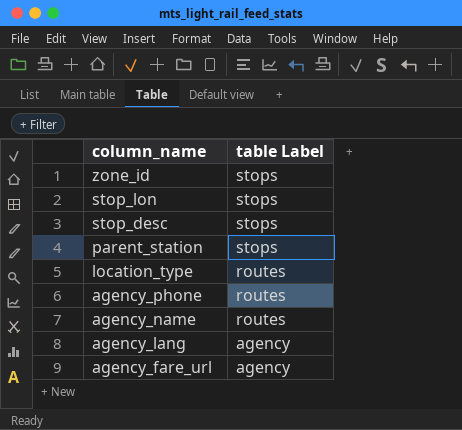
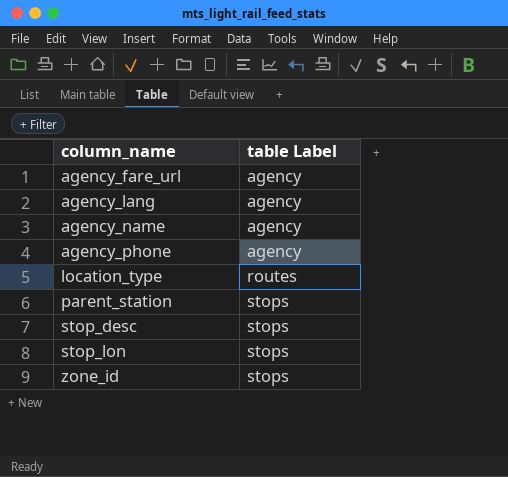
row order: column_name descending -> column_name ascending
agency_name | table Label: routes -> agency
agency_phone | table Label: routes -> agency

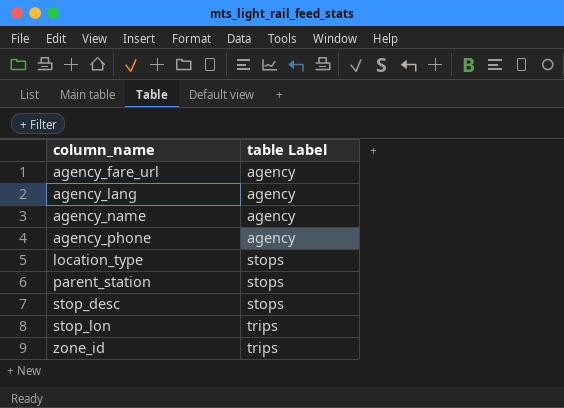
location_type | table Label: routes -> stops
stop_lon | table Label: stops -> trips
zone_id | table Label: stops -> trips

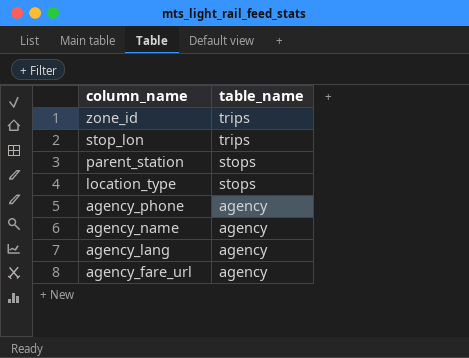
row order: column_name ascending -> column_name descending
column name: table Label -> table_name
row stop_desc: stops -> none

